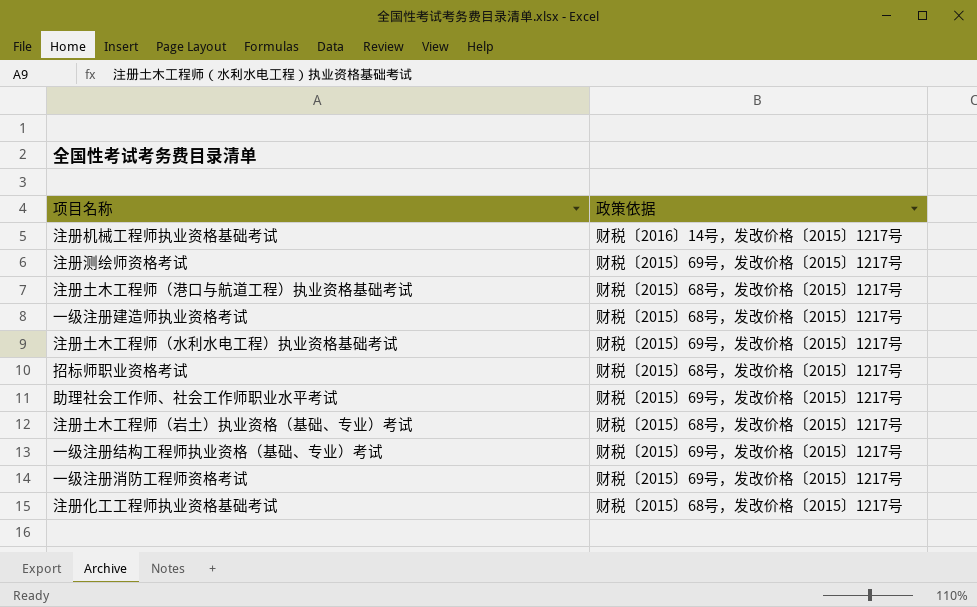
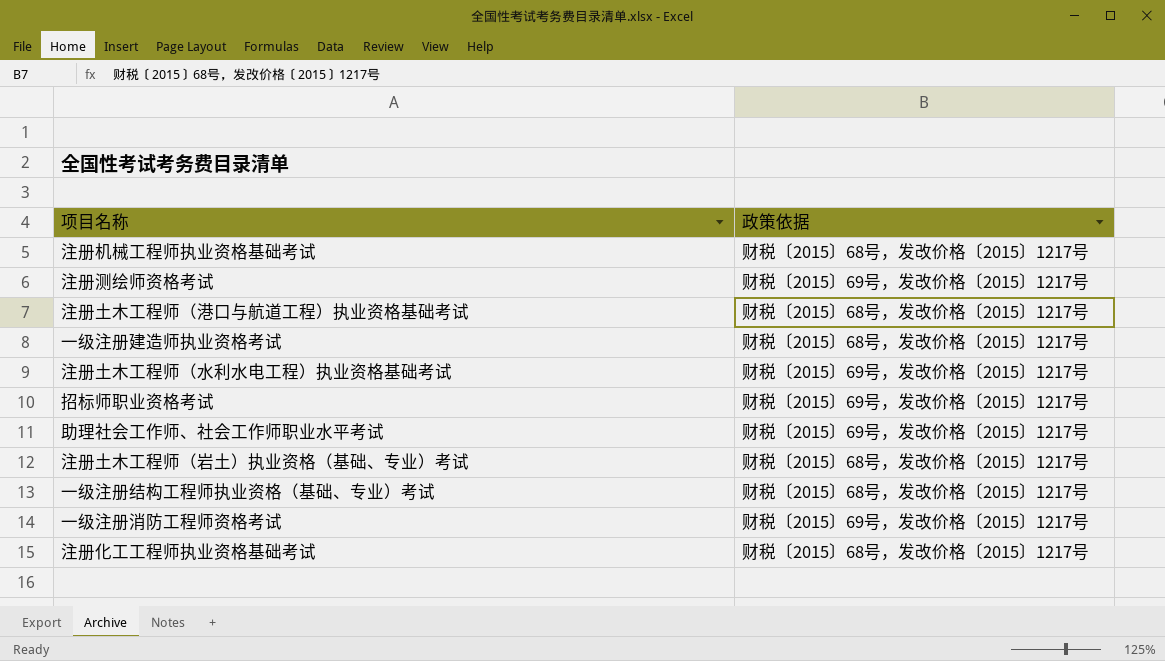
注册机械工程师执业资格基础考试 | 政策依据: 财税〔2016〕14号，发改价格〔2015〕1217号 -> 财税〔2015〕68号，发改价格〔2015〕1217号
招标师职业资格考试 | 政策依据: 财税〔2015〕68号，发改价格〔2015〕1217号 -> 财税〔2015〕69号，发改价格〔2015〕1217号
一级注册结构工程师执业资格（基础、专业）考试 | 政策依据: 财税〔2015〕69号，发改价格〔2015〕1217号 -> 财税〔2015〕68号，发改价格〔2015〕1217号

